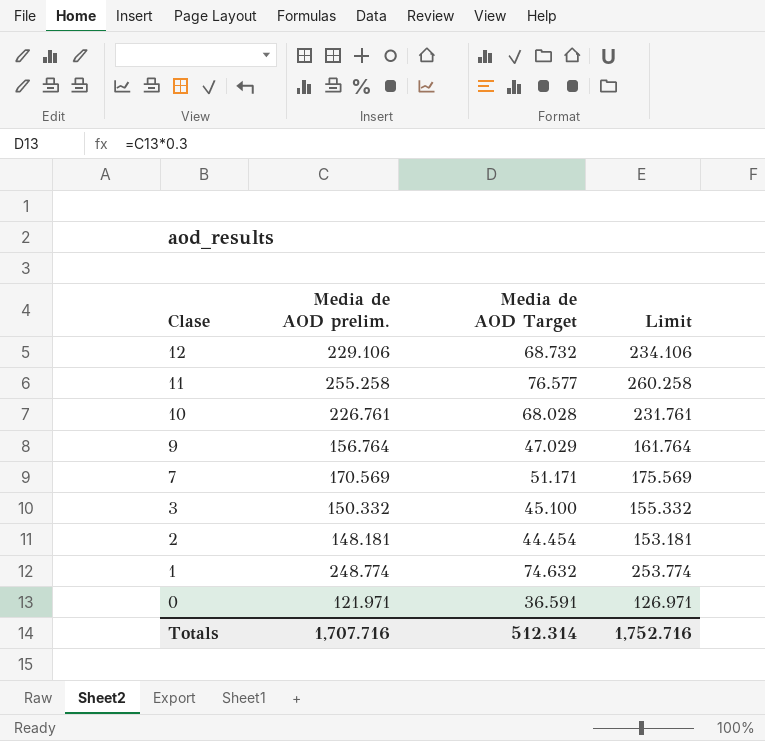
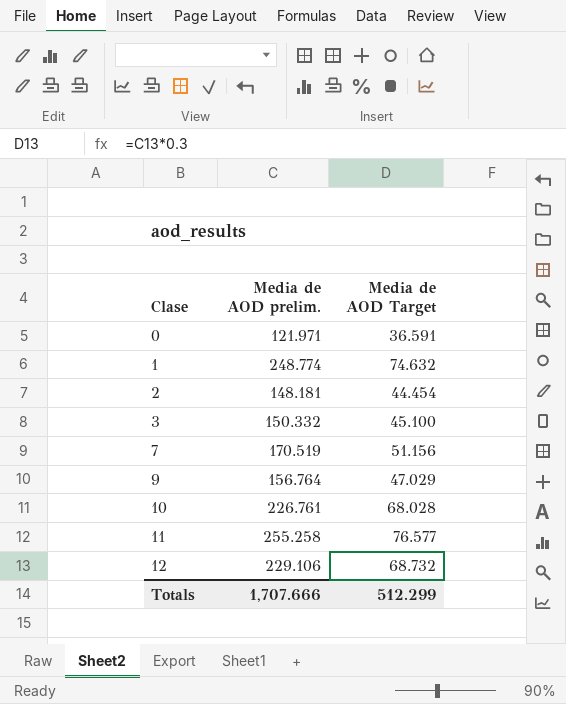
row order: Clase descending -> Clase ascending
column Limit | formula: [Media de AOD prelim.] + 5 -> none
7 | Media de AOD prelim.: 170.569 -> 170.519
7 | Media de AOD Target: 51.171 -> 51.156
Totals | Media de AOD prelim.: 1,707.716 -> 1,707.666
Totals | Media de AOD Target: 512.314 -> 512.299

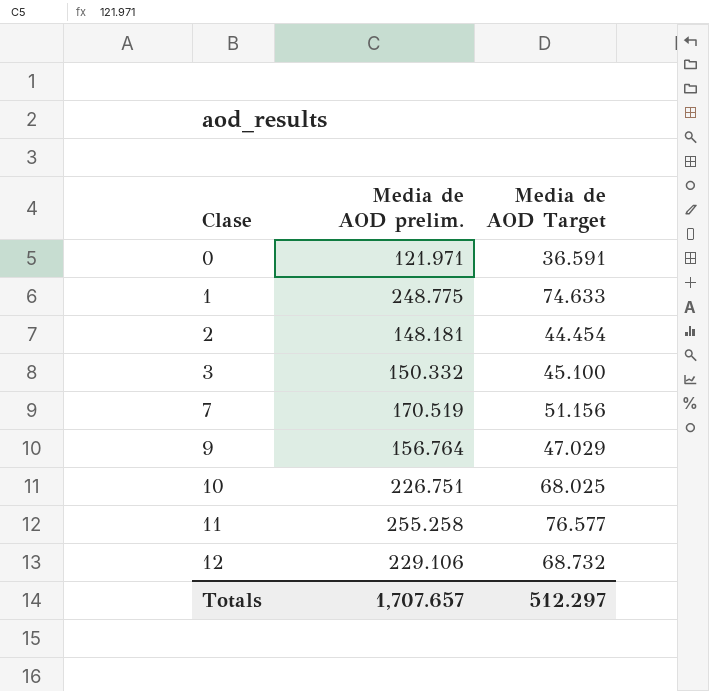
1 | Media de AOD prelim.: 248.774 -> 248.775
1 | Media de AOD Target: 74.632 -> 74.633
10 | Media de AOD prelim.: 226.761 -> 226.751
10 | Media de AOD Target: 68.028 -> 68.025
Totals | Media de AOD prelim.: 1,707.666 -> 1,707.657
Totals | Media de AOD Target: 512.299 -> 512.297

